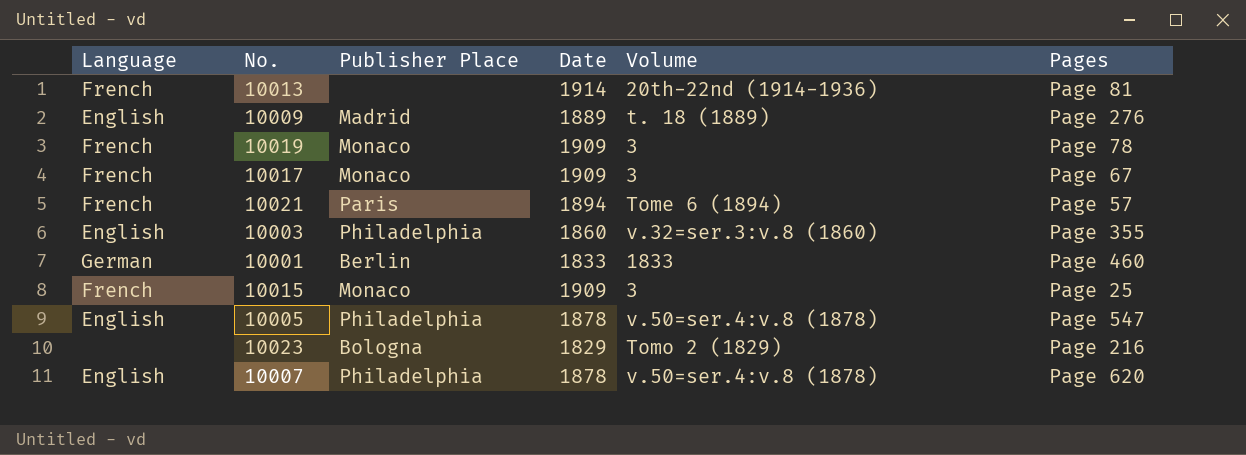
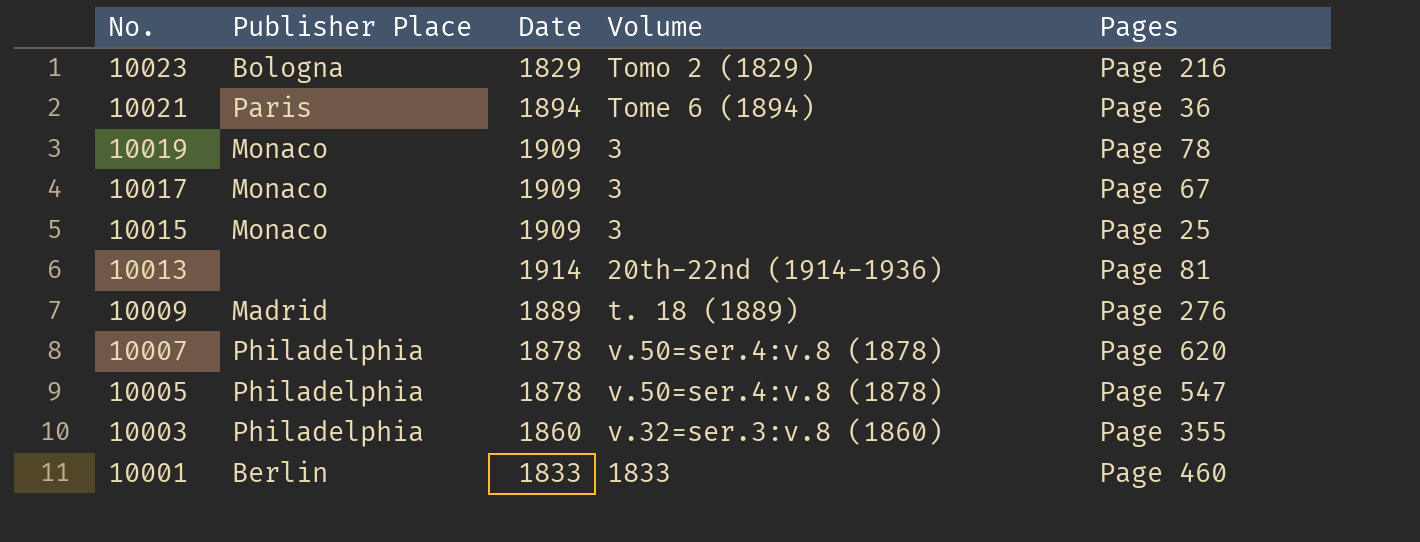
row order: none -> No. descending
column Language | position: 1 -> none
10021 | Pages: Page 57 -> Page 36

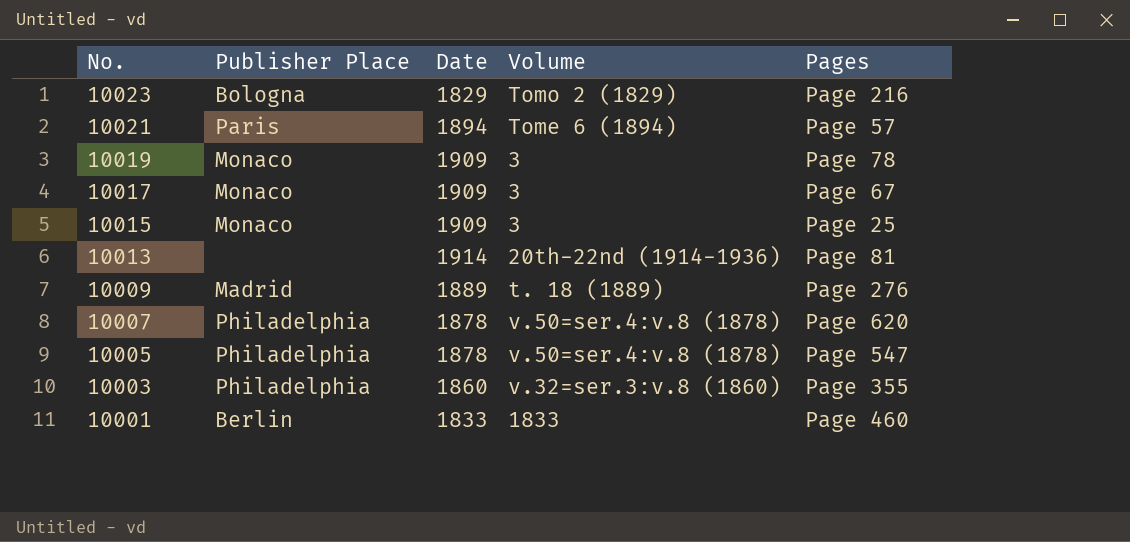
10021 | Pages: Page 36 -> Page 57

